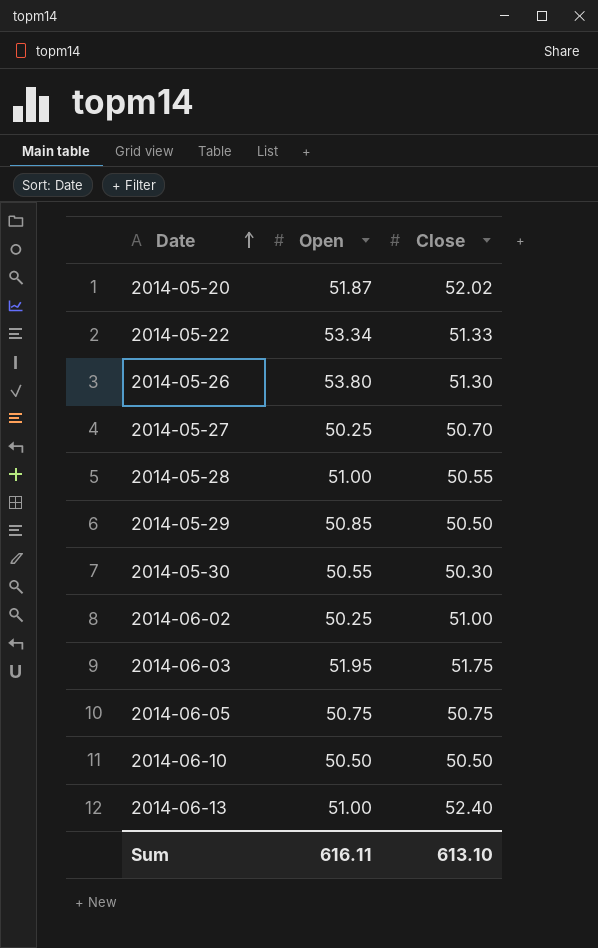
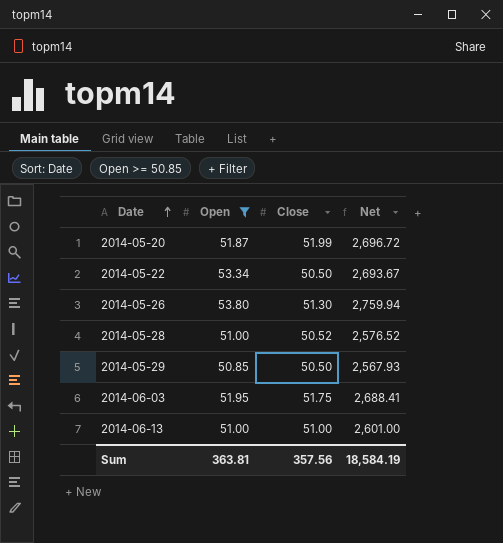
filter: none -> Open >= 50.85
column Net | formula: none -> [Open] * [Close]
2014-05-20 | Close: 52.02 -> 51.99
2014-05-22 | Close: 51.33 -> 50.50
2014-05-28 | Close: 50.55 -> 50.52
2014-06-13 | Close: 52.40 -> 51.00
Sum | Open: 616.11 -> 363.81
Sum | Close: 613.10 -> 357.56

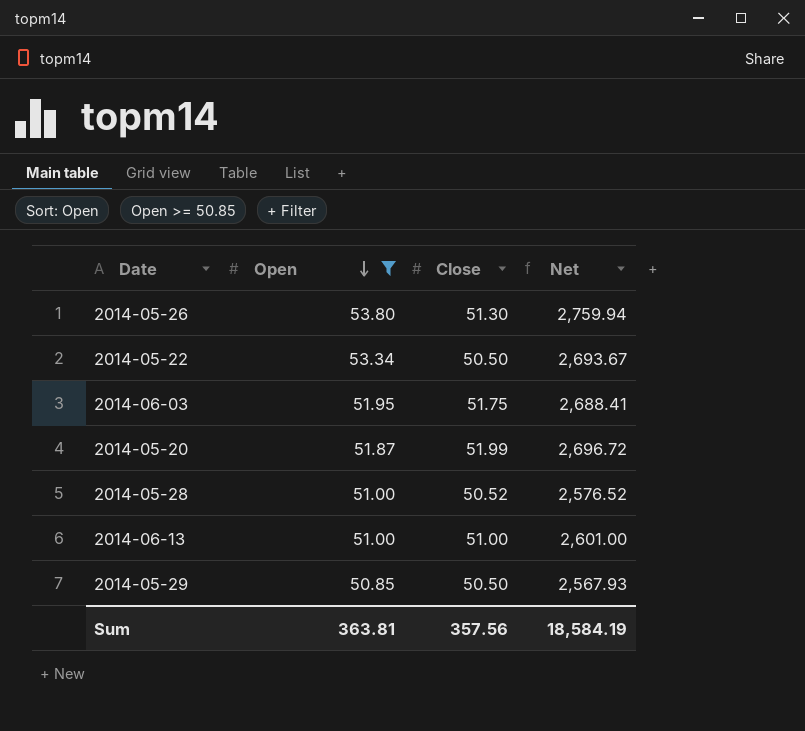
row order: Date ascending -> Open descending

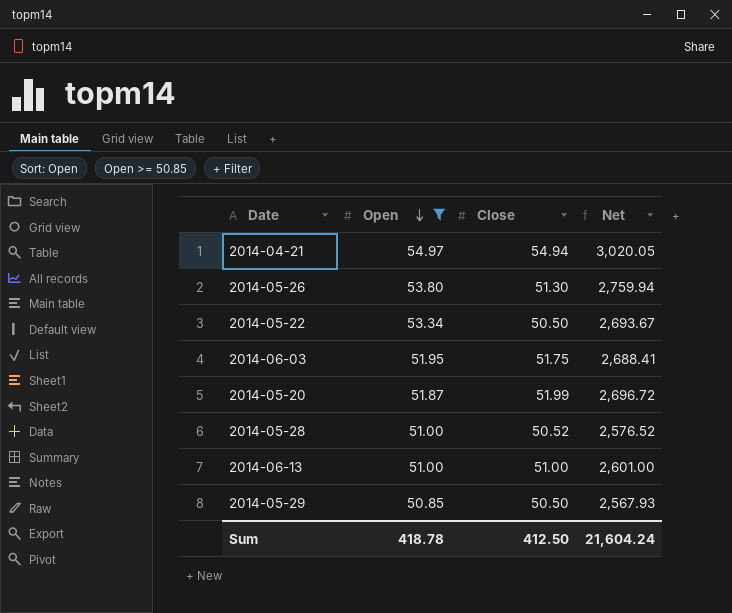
row 2014-04-21: none -> 54.97 | 54.94 | 3,020.05
Sum | Open: 363.81 -> 418.78
Sum | Close: 357.56 -> 412.50
Sum | Net: 18,584.19 -> 21,604.24

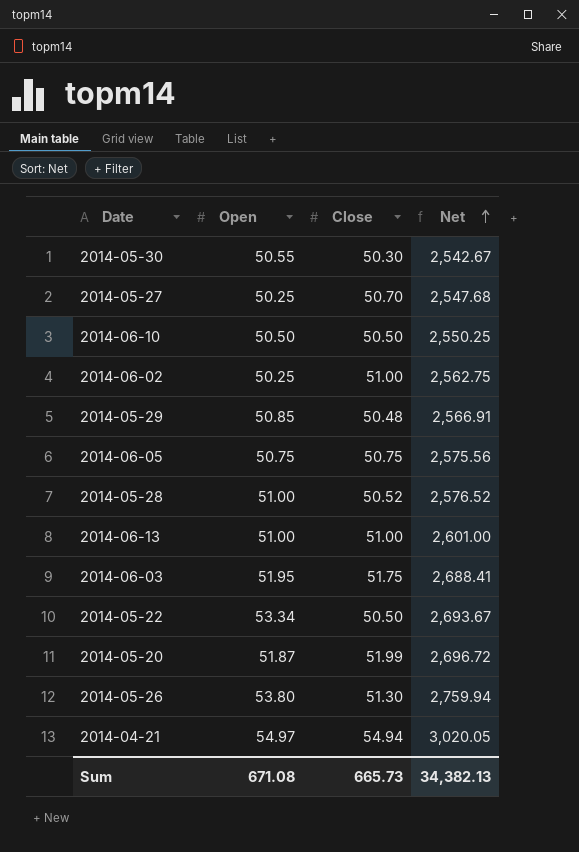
filter: Open >= 50.85 -> none
row order: Open descending -> Net ascending
2014-05-29 | Close: 50.50 -> 50.48
2014-05-29 | Net: 2,567.93 -> 2,566.91
Sum | Open: 418.78 -> 671.08
Sum | Close: 412.50 -> 665.73
Sum | Net: 21,604.24 -> 34,382.13

